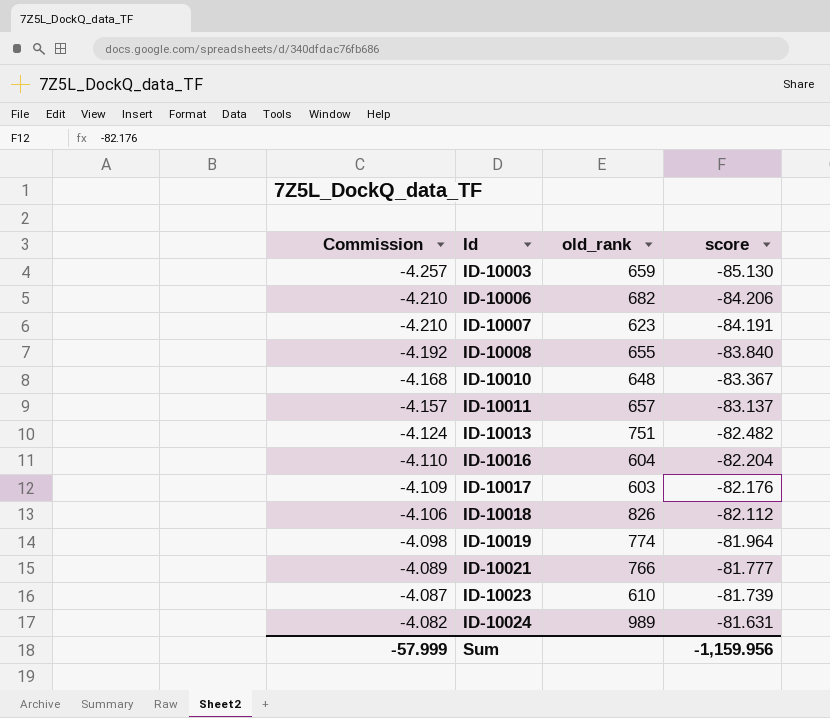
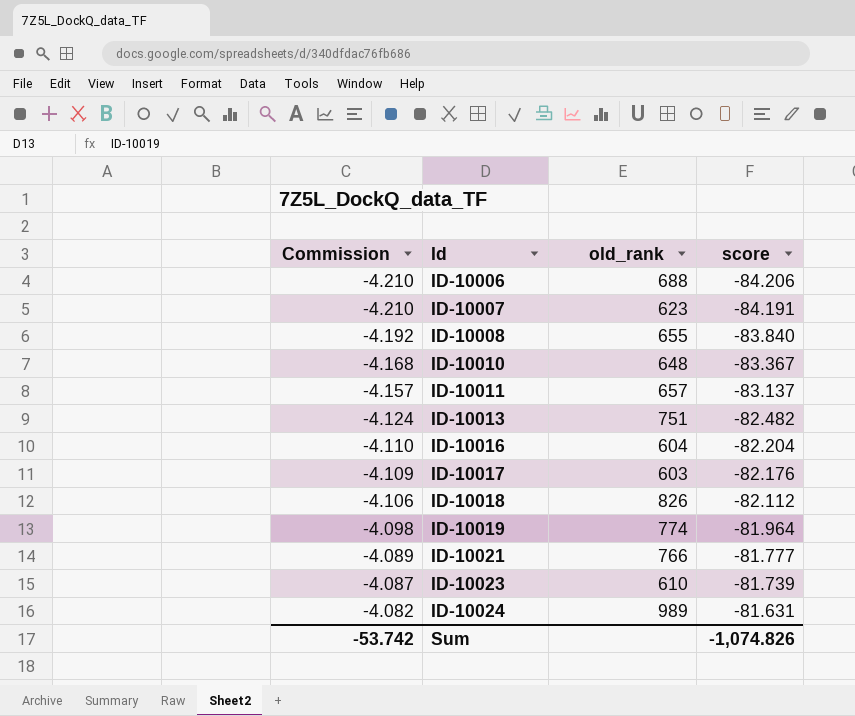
row ID-10003: -4.257 | 659 | -85.130 -> none
ID-10006 | old_rank: 682 -> 688
Sum | Commission: -57.999 -> -53.742
Sum | score: -1,159.956 -> -1,074.826

